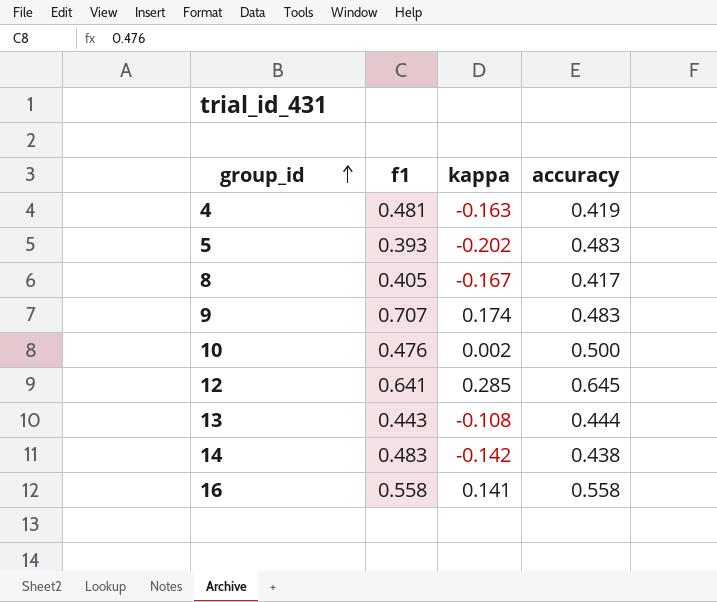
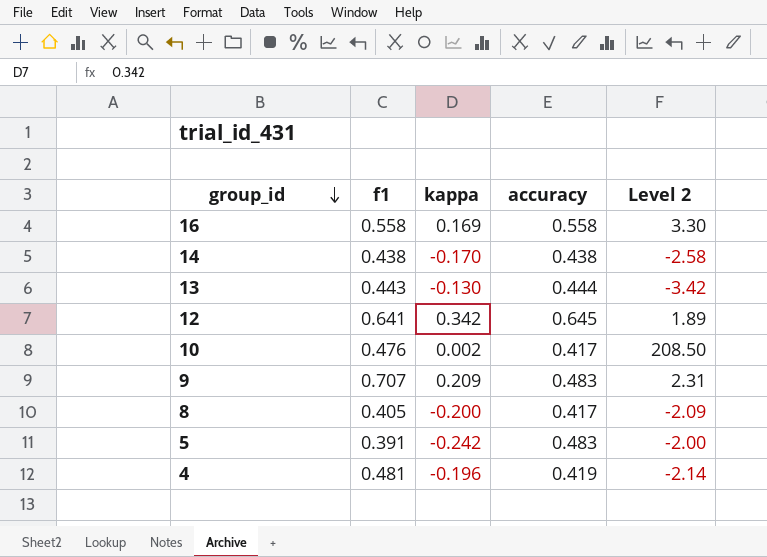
row order: group_id ascending -> group_id descending
column Level 2 | formula: none -> [accuracy] / [kappa]
16 | kappa: 0.141 -> 0.169
14 | f1: 0.483 -> 0.438
14 | kappa: -0.142 -> -0.170
13 | kappa: -0.108 -> -0.130
12 | kappa: 0.285 -> 0.342
10 | accuracy: 0.500 -> 0.417
9 | kappa: 0.174 -> 0.209
8 | kappa: -0.167 -> -0.200
5 | f1: 0.393 -> 0.391
5 | kappa: -0.202 -> -0.242
4 | kappa: -0.163 -> -0.196

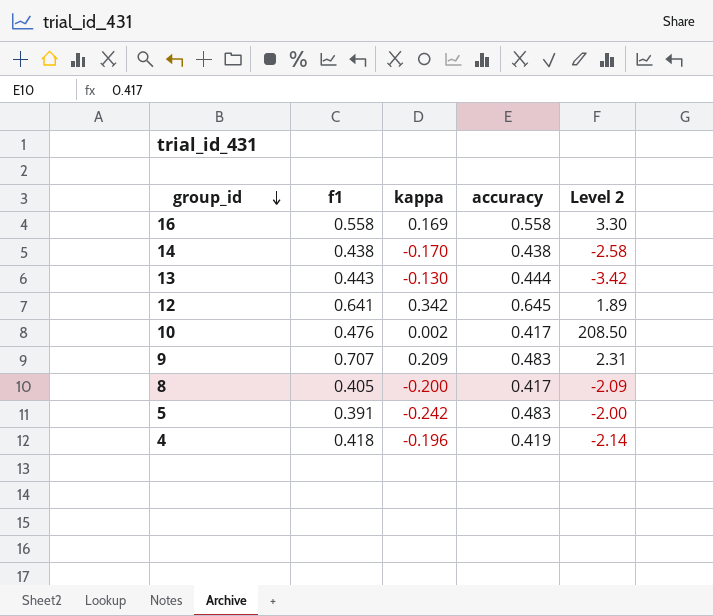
4 | f1: 0.481 -> 0.418

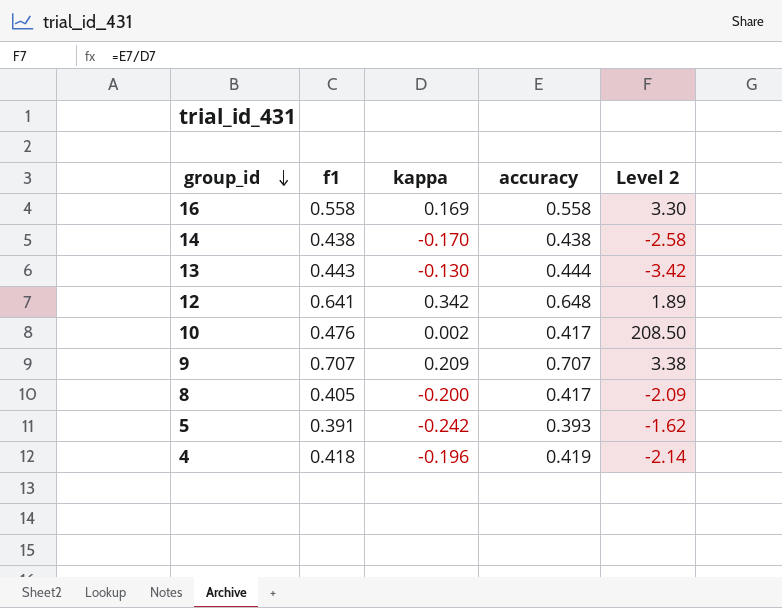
12 | accuracy: 0.645 -> 0.648
9 | accuracy: 0.483 -> 0.707
9 | Level 2: 2.31 -> 3.38
5 | accuracy: 0.483 -> 0.393
5 | Level 2: -2.00 -> -1.62

